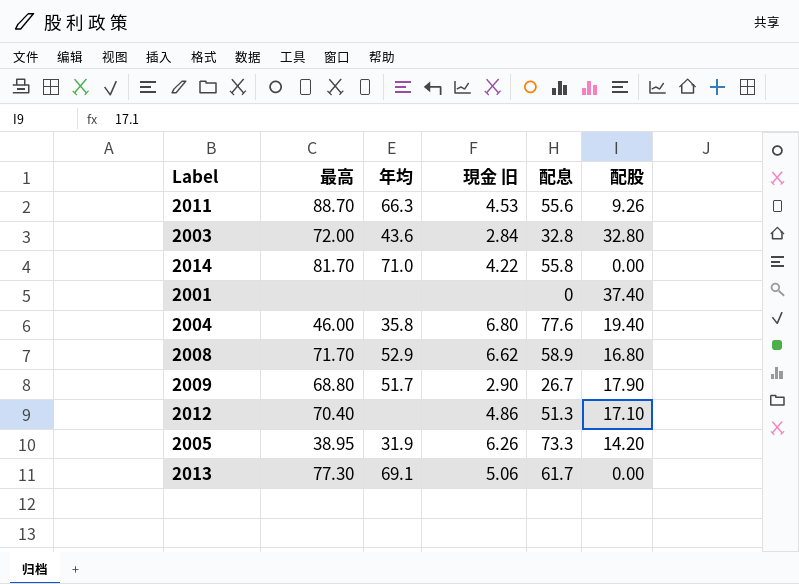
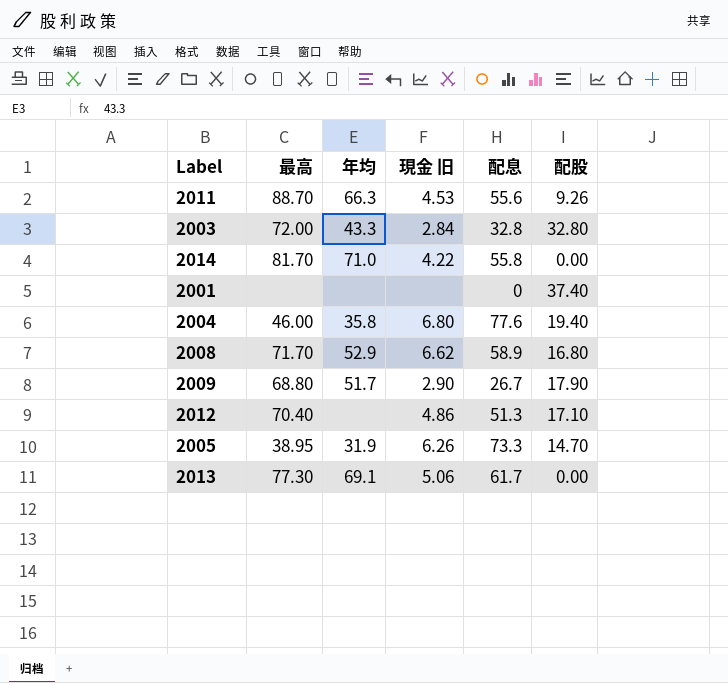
2003 | 年均: 43.6 -> 43.3
2005 | 配股: 14.20 -> 14.70

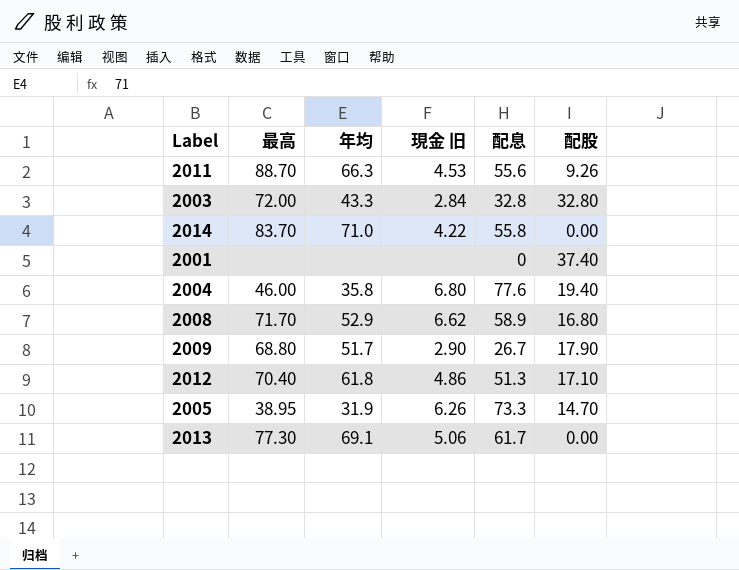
2014 | 最高: 81.70 -> 83.70
2012 | 年均: none -> 61.8

